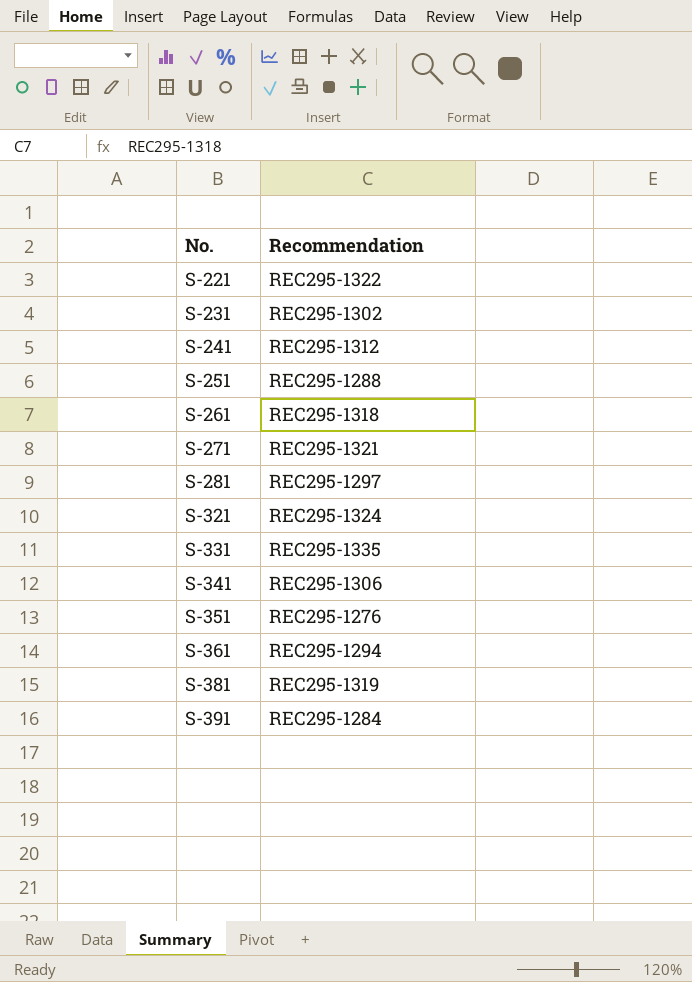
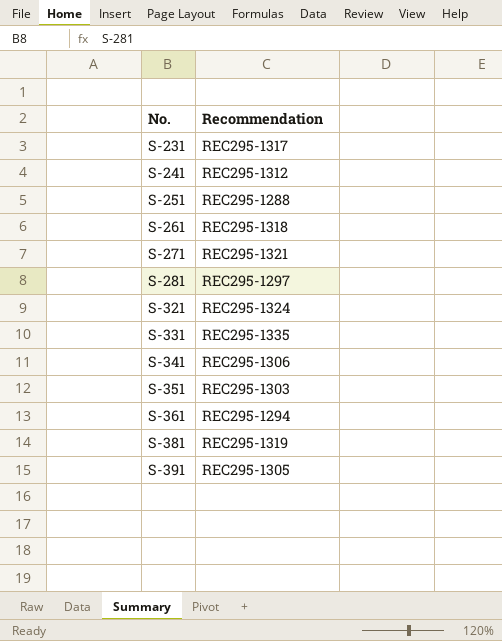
row S-221: REC295-1322 -> none
S-231 | Recommendation: REC295-1302 -> REC295-1317
S-351 | Recommendation: REC295-1276 -> REC295-1303
S-391 | Recommendation: REC295-1284 -> REC295-1305

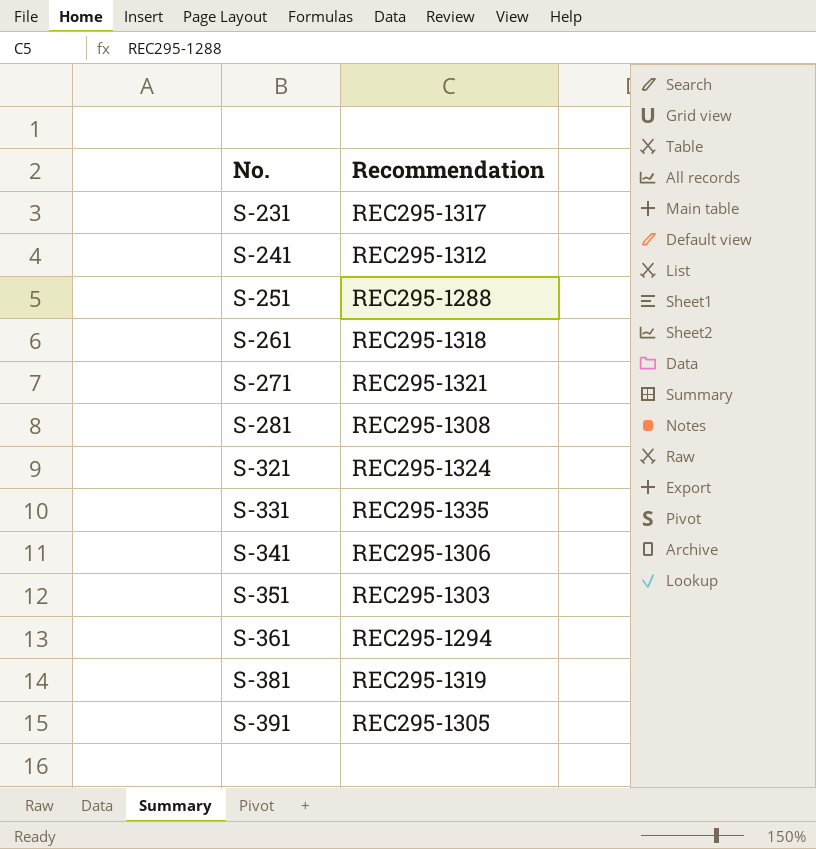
S-281 | Recommendation: REC295-1297 -> REC295-1308

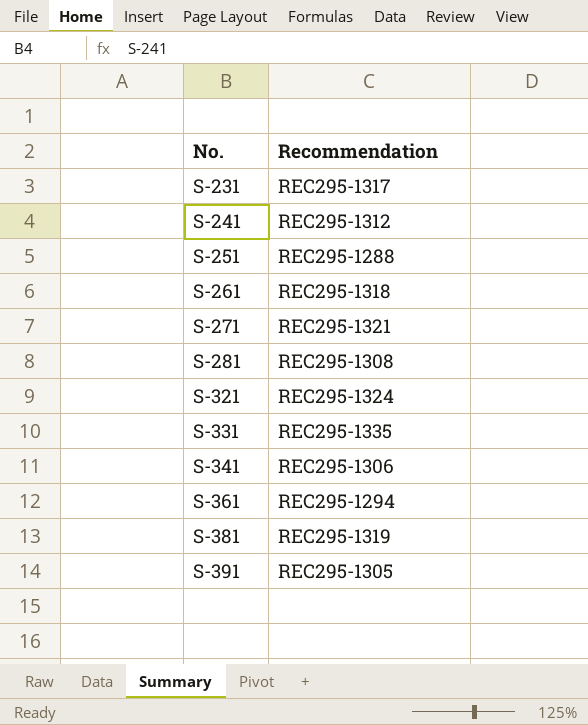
row S-351: REC295-1303 -> none

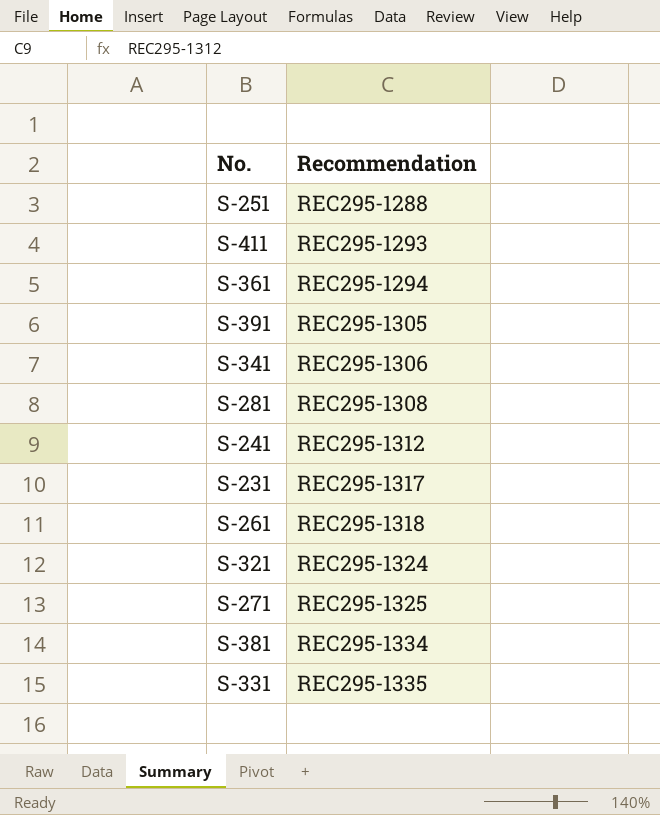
row order: No. ascending -> Recommendation ascending
row S-411: none -> REC295-1293
S-271 | Recommendation: REC295-1321 -> REC295-1325
S-381 | Recommendation: REC295-1319 -> REC295-1334

